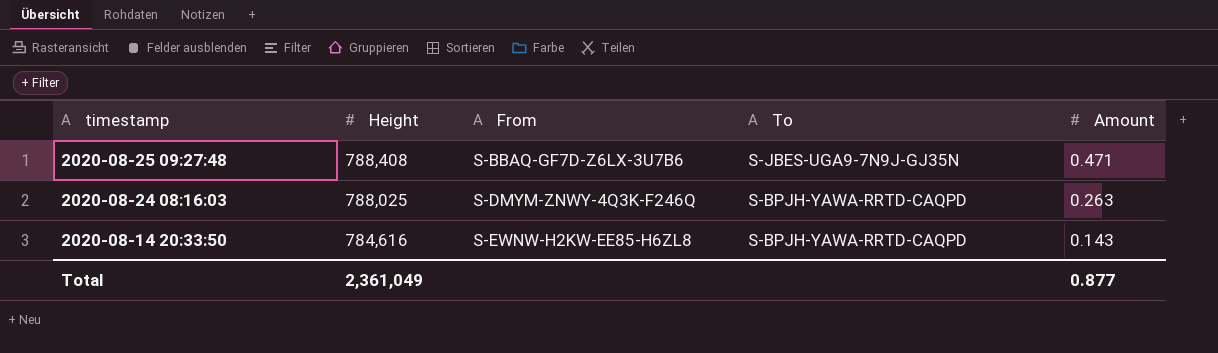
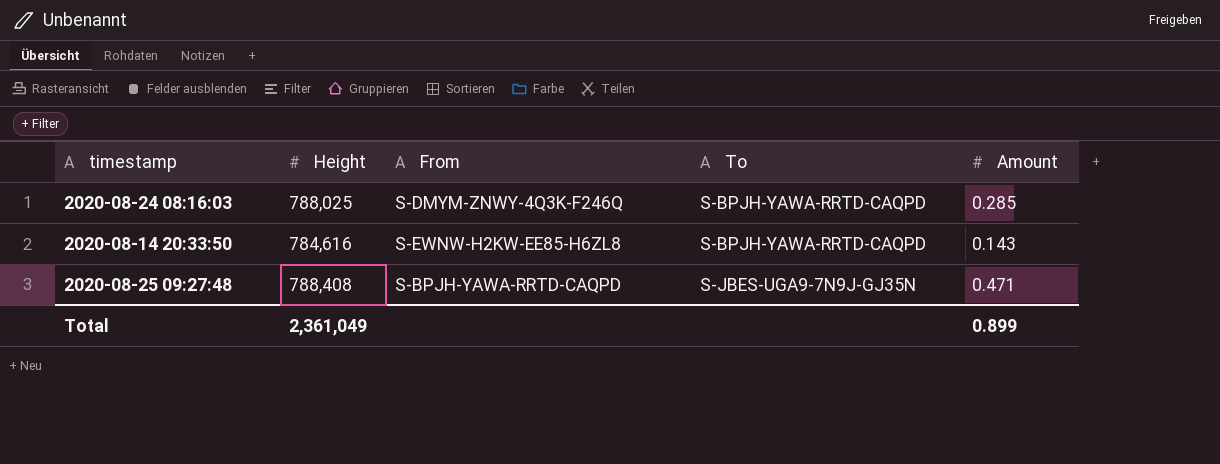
row order: timestamp descending -> To ascending
2020-08-24 08:16:03 | Amount: 0.263 -> 0.285
2020-08-25 09:27:48 | From: S-BBAQ-GF7D-Z6LX-3U7B6 -> S-BPJH-YAWA-RRTD-CAQPD
Total | Amount: 0.877 -> 0.899

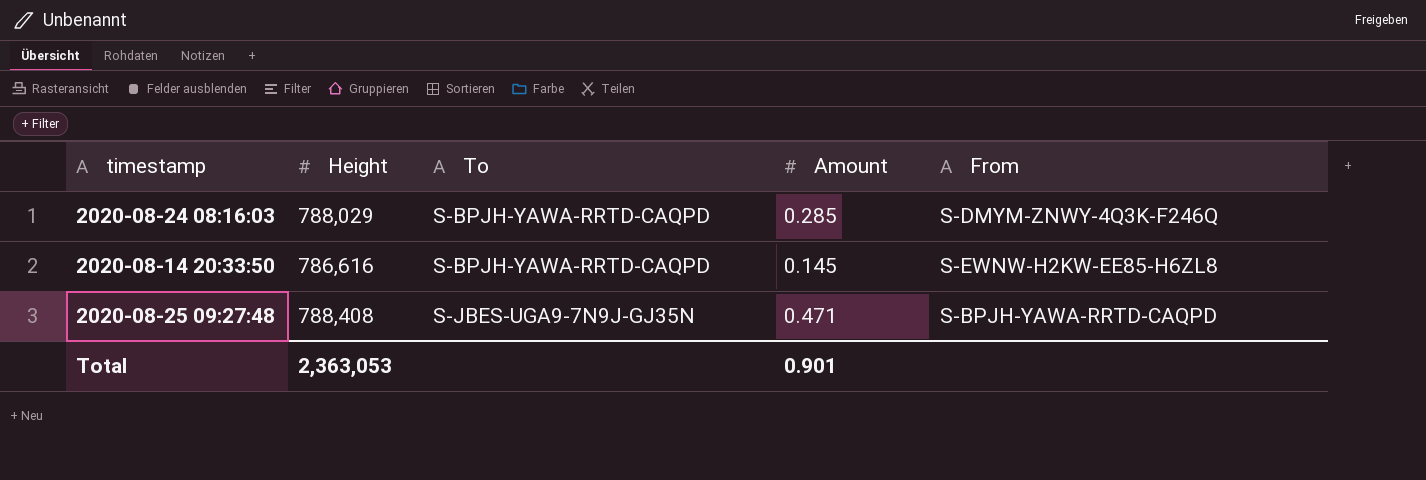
column From | position: 3 -> 5
2020-08-24 08:16:03 | Height: 788,025 -> 788,029
2020-08-14 20:33:50 | Height: 784,616 -> 786,616
2020-08-14 20:33:50 | Amount: 0.143 -> 0.145
Total | Height: 2,361,049 -> 2,363,053
Total | Amount: 0.899 -> 0.901

